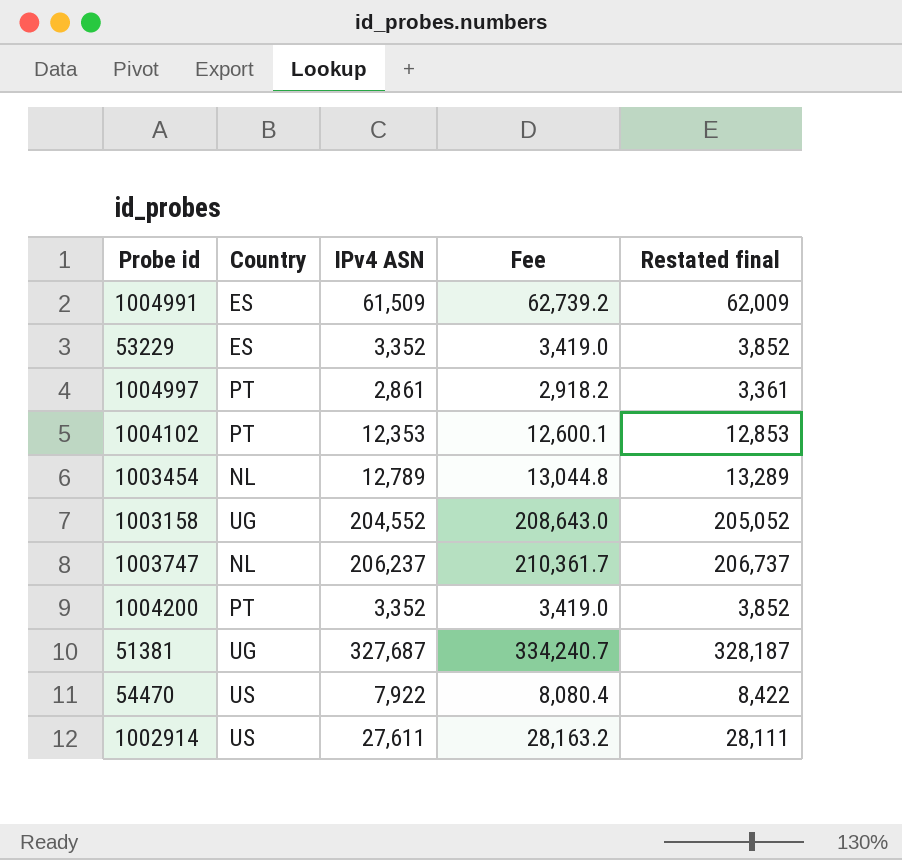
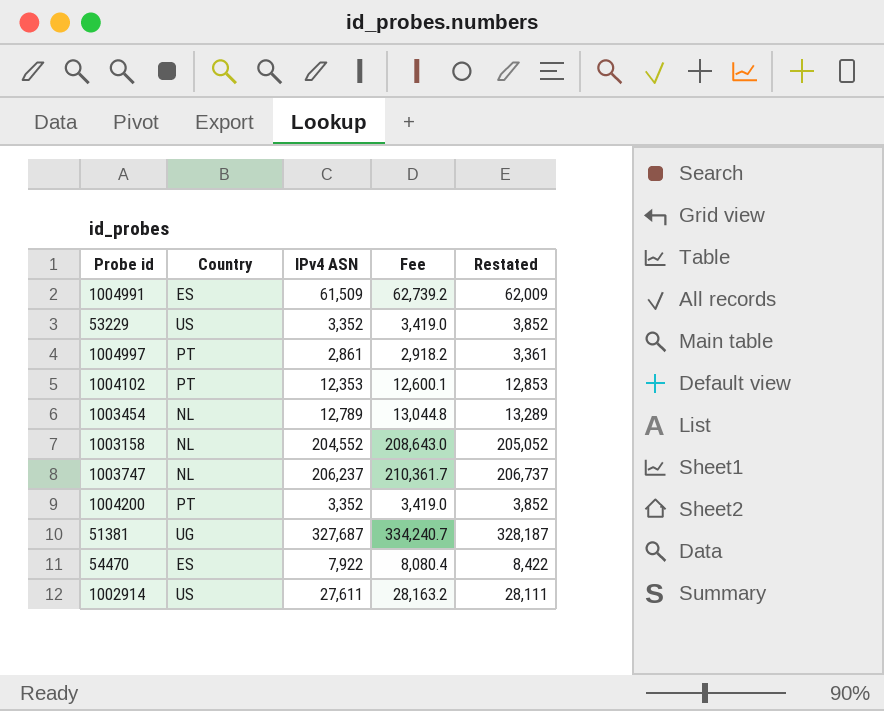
column name: Restated final -> Restated
53229 | Country: ES -> US
1003158 | Country: UG -> NL
54470 | Country: US -> ES

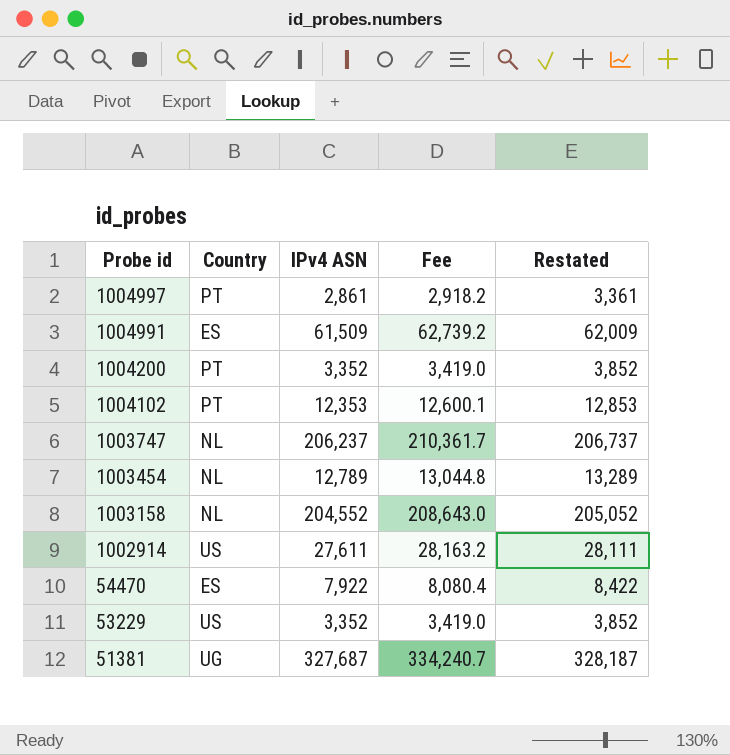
row order: none -> Probe id descending

